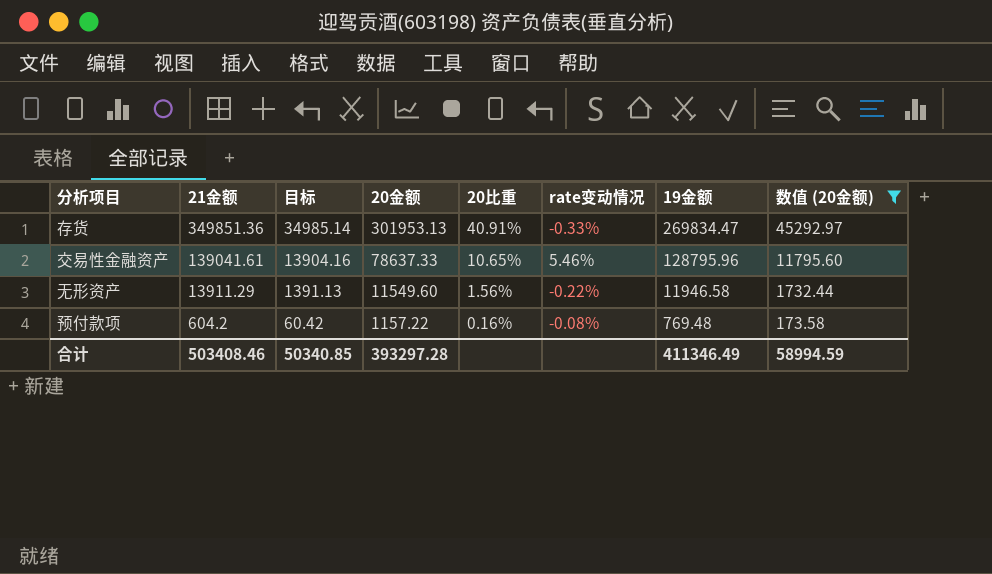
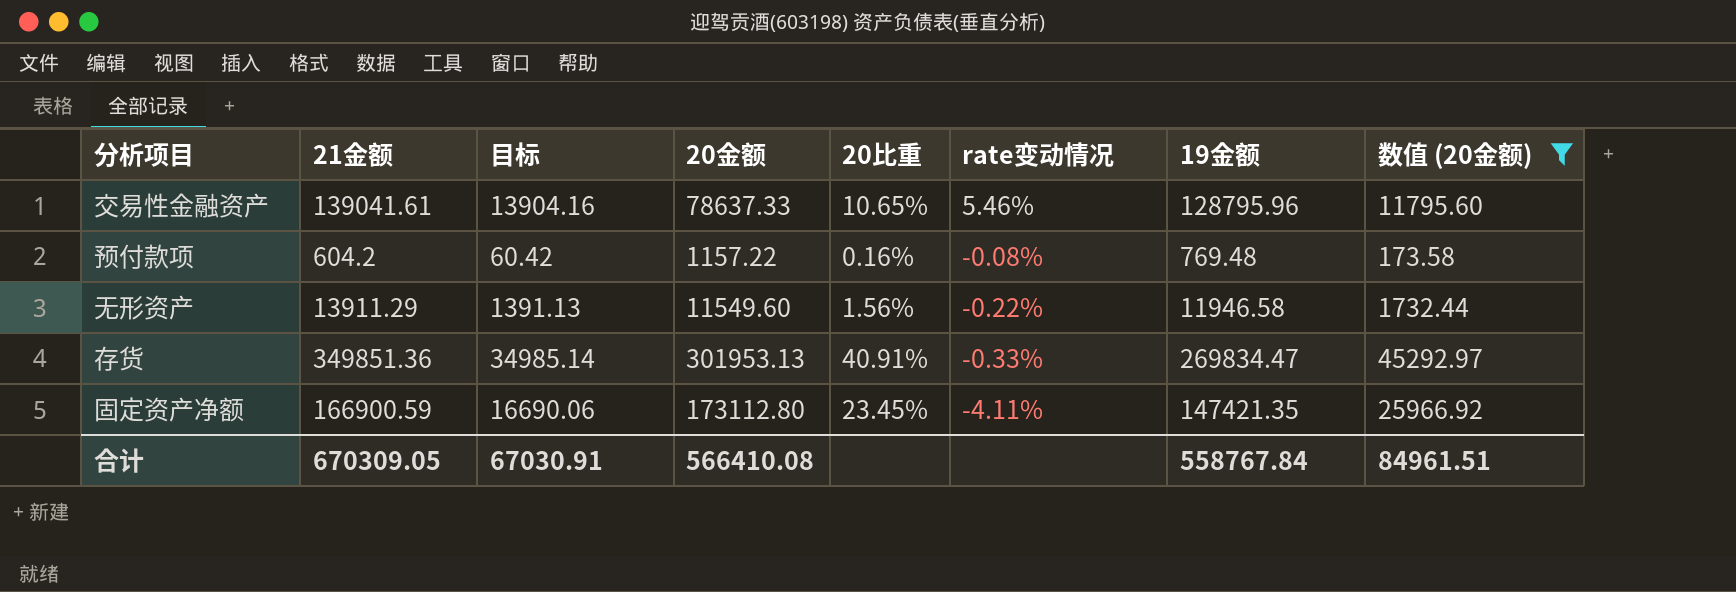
row order: 21金额 descending -> rate变动情况 descending
row 固定资产净额: none -> 166900.59 | 16690.06 | 173112.80 | 23.45% | -4.11% | 147421.35 | 25966.92
合计 | 21金额: 503408.46 -> 670309.05
合计 | 目标: 50340.85 -> 67030.91
合计 | 20金额: 393297.28 -> 566410.08
合计 | 19金额: 411346.49 -> 558767.84
合计 | 数值 (20金额): 58994.59 -> 84961.51

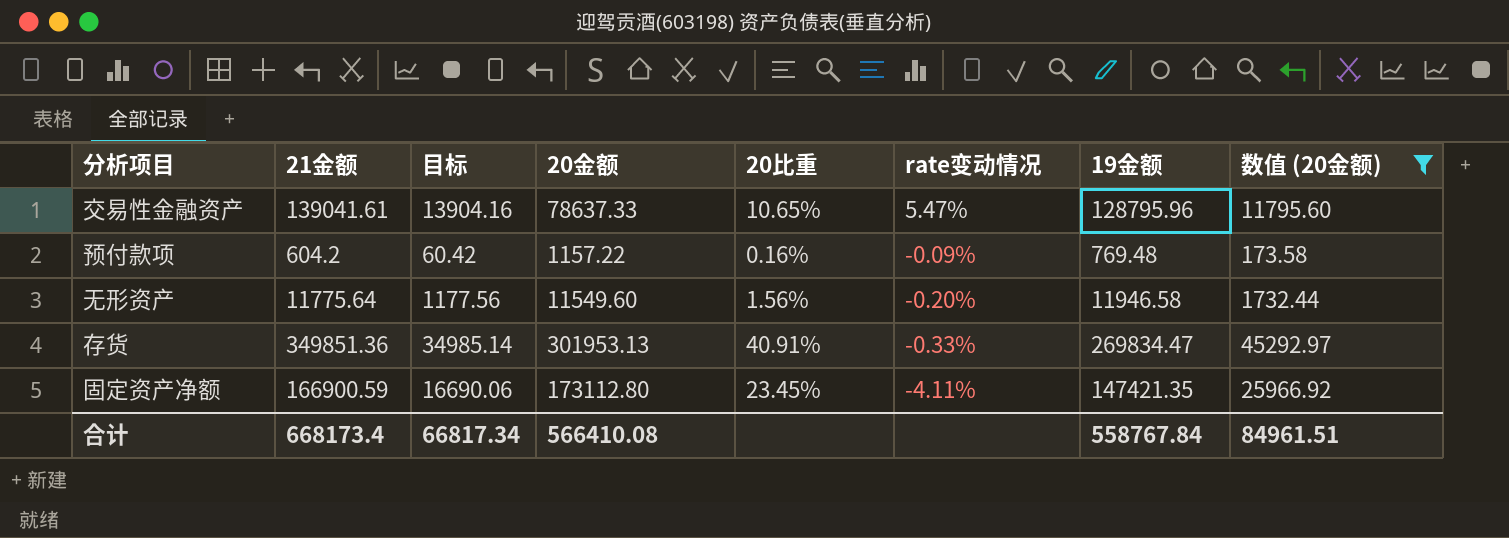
交易性金融资产 | rate变动情况: 5.46% -> 5.47%
预付款项 | rate变动情况: -0.08% -> -0.09%
无形资产 | 21金额: 13911.29 -> 11775.64
无形资产 | 目标: 1391.13 -> 1177.56
无形资产 | rate变动情况: -0.22% -> -0.20%
合计 | 21金额: 670309.05 -> 668173.4
合计 | 目标: 67030.91 -> 66817.34

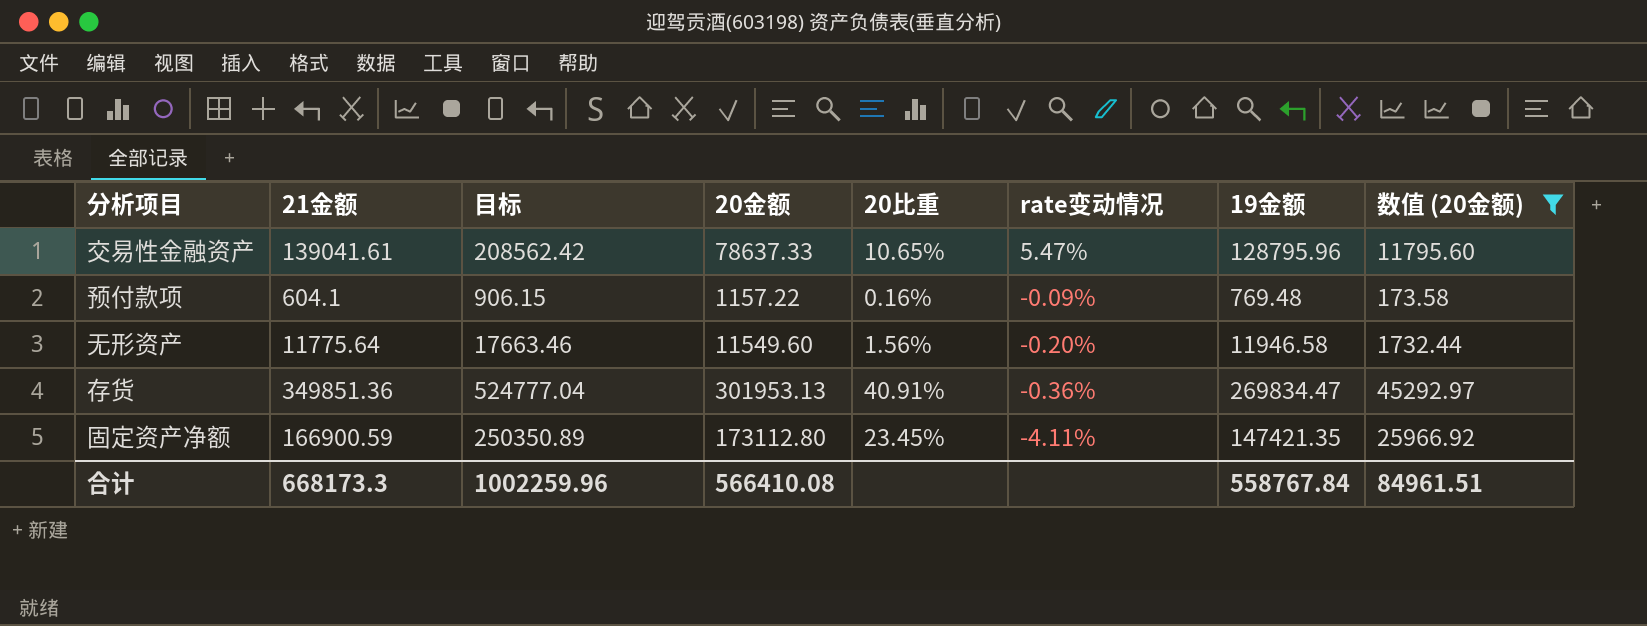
column 目标 | formula: [21金额] * 0.1 -> [21金额] * 1.5
预付款项 | 21金额: 604.2 -> 604.1
存货 | rate变动情况: -0.33% -> -0.36%
合计 | 21金额: 668173.4 -> 668173.3
合计 | 目标: 66817.34 -> 1002259.96

